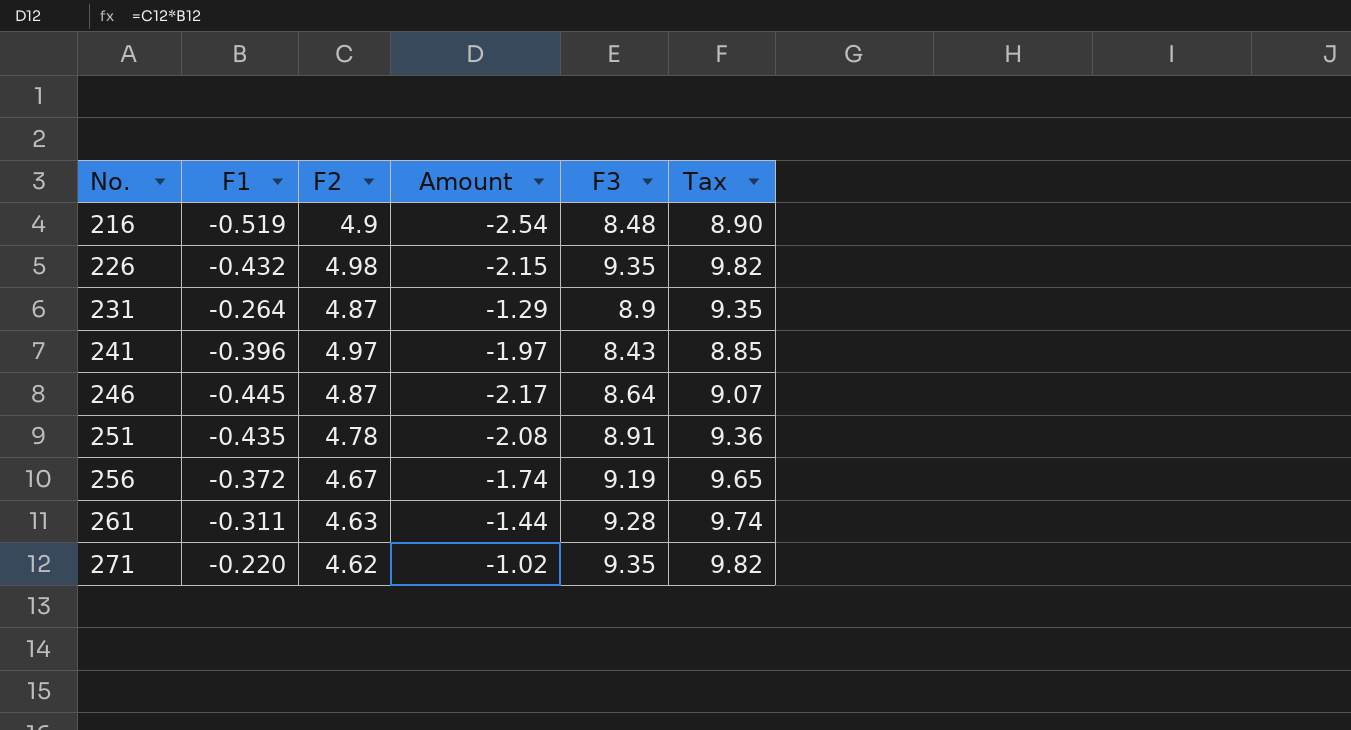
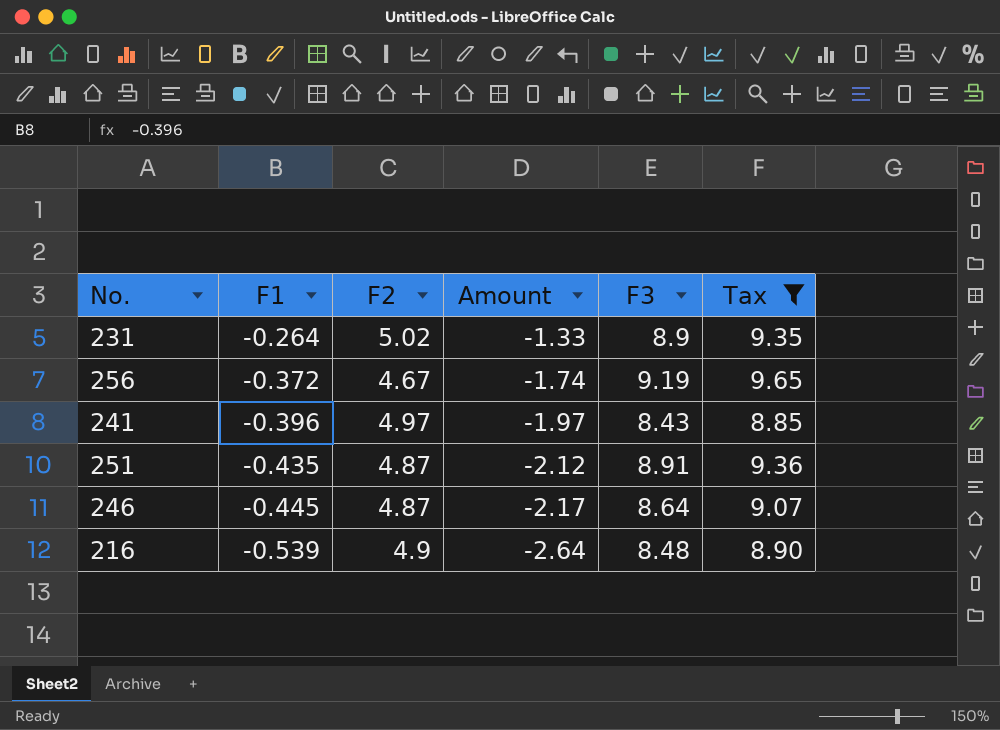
filter: none -> Tax <= 9.65
row order: No. ascending -> F1 descending
231 | F2: 4.87 -> 5.02
231 | Amount: -1.29 -> -1.33
251 | F2: 4.78 -> 4.87
251 | Amount: -2.08 -> -2.12
216 | F1: -0.519 -> -0.539
216 | Amount: -2.54 -> -2.64

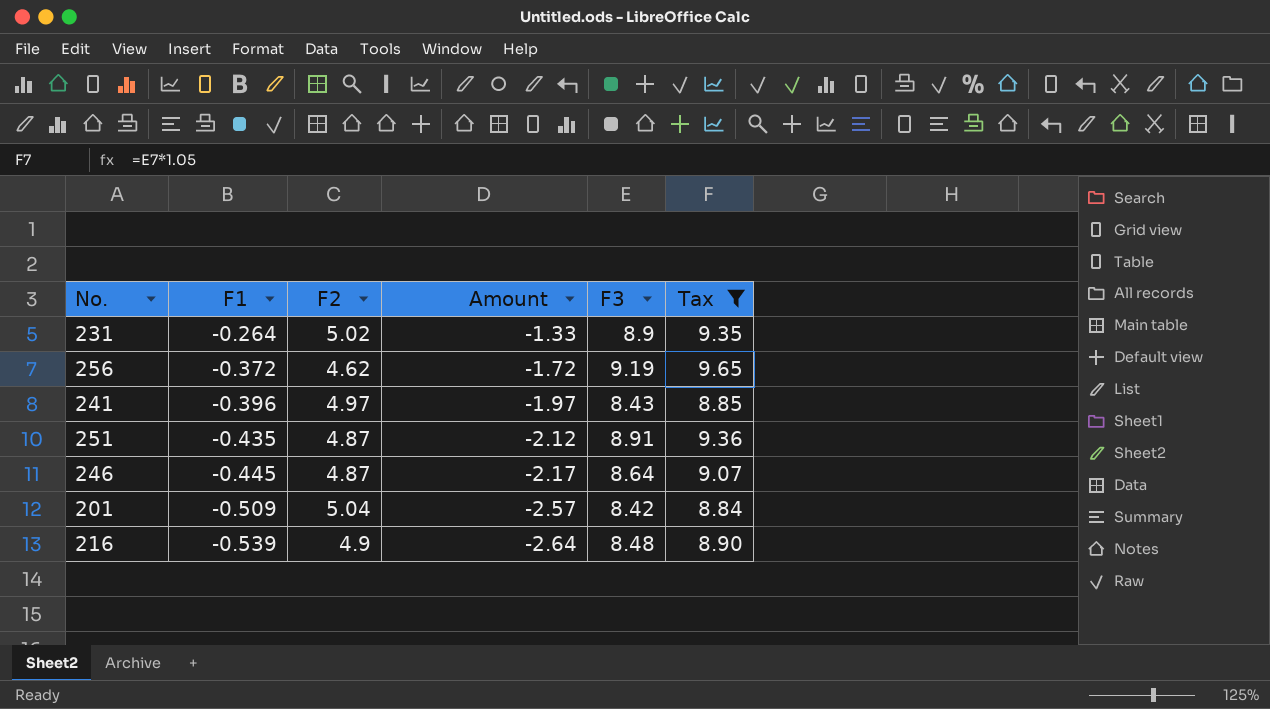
256 | F2: 4.67 -> 4.62
256 | Amount: -1.74 -> -1.72
row 201: none -> -0.509 | 5.04 | -2.57 | 8.42 | 8.84

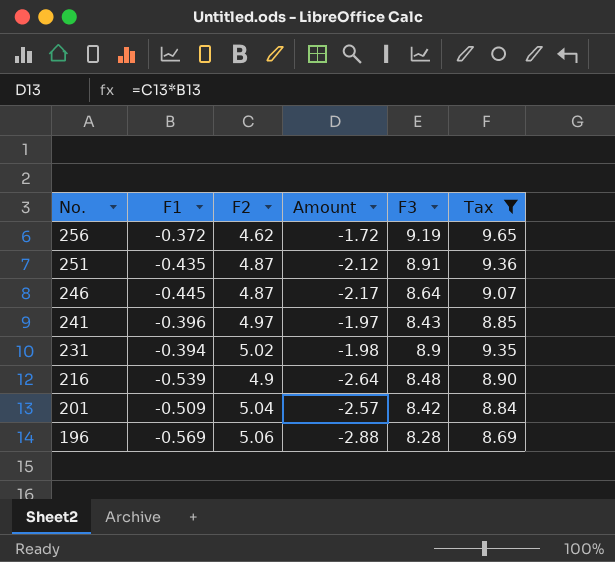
row order: F1 descending -> No. descending
231 | F1: -0.264 -> -0.394
231 | Amount: -1.33 -> -1.98
row 196: none -> -0.569 | 5.06 | -2.88 | 8.28 | 8.69

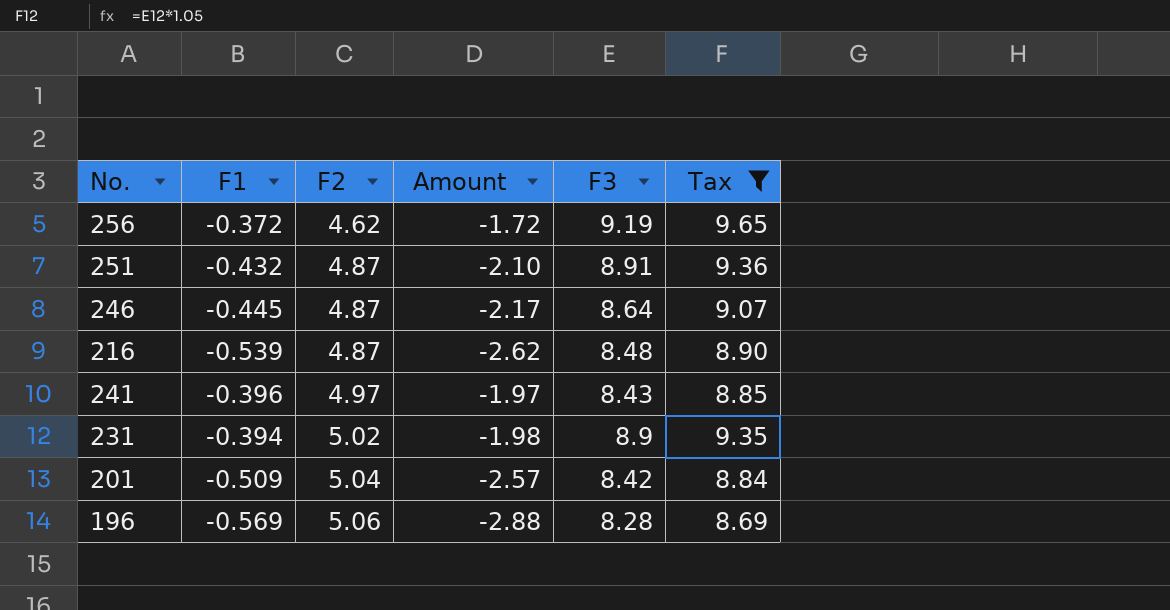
row order: No. descending -> F2 ascending
251 | F1: -0.435 -> -0.432
251 | Amount: -2.12 -> -2.10
216 | F2: 4.9 -> 4.87
216 | Amount: -2.64 -> -2.62

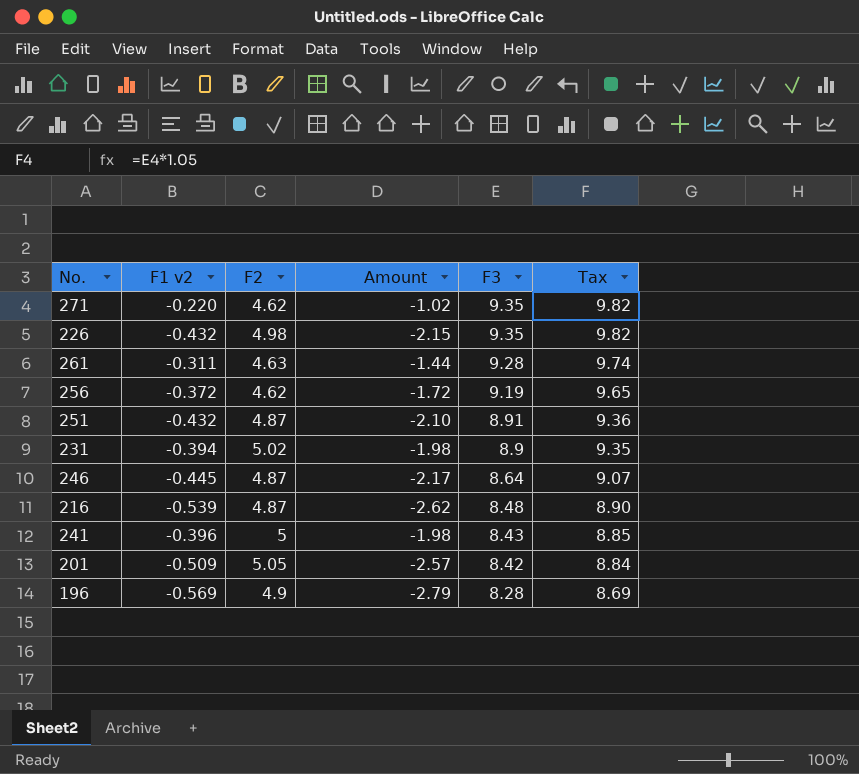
filter: Tax <= 9.65 -> none
row order: F2 ascending -> F3 descending
column name: F1 -> F1 v2
241 | F2: 4.97 -> 5
241 | Amount: -1.97 -> -1.98
201 | F2: 5.04 -> 5.05
196 | F2: 5.06 -> 4.9
196 | Amount: -2.88 -> -2.79

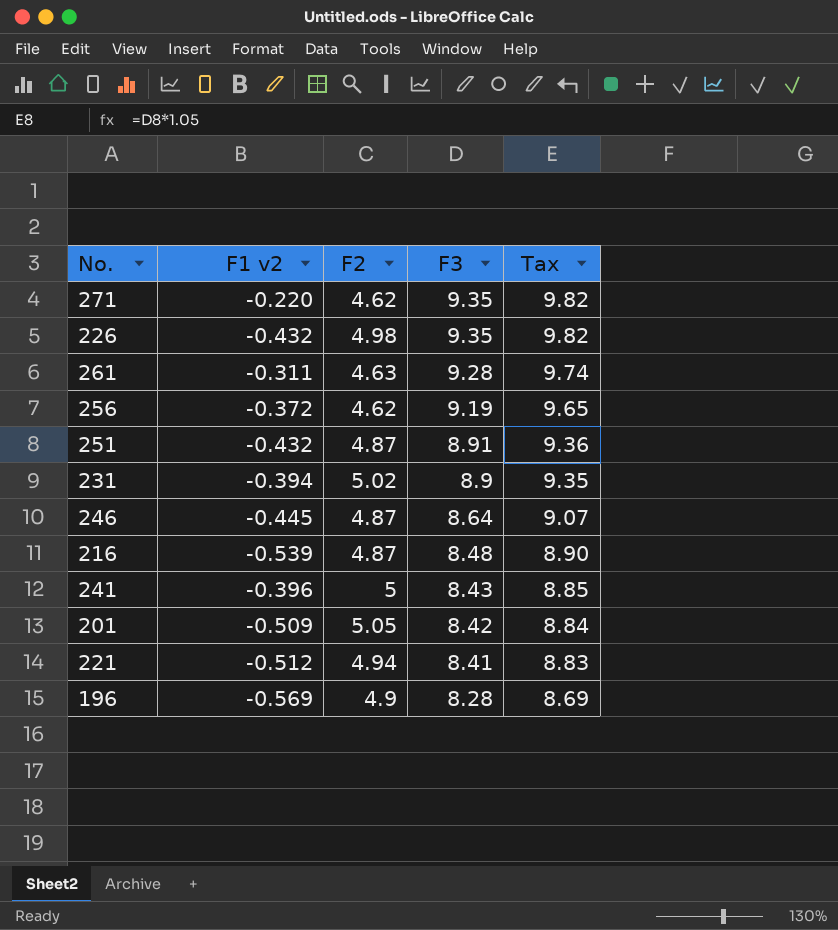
column Amount | formula: [F1 v2] * [F2] -> none
row 221: none -> -0.512 | 4.94 | 8.41 | 8.83

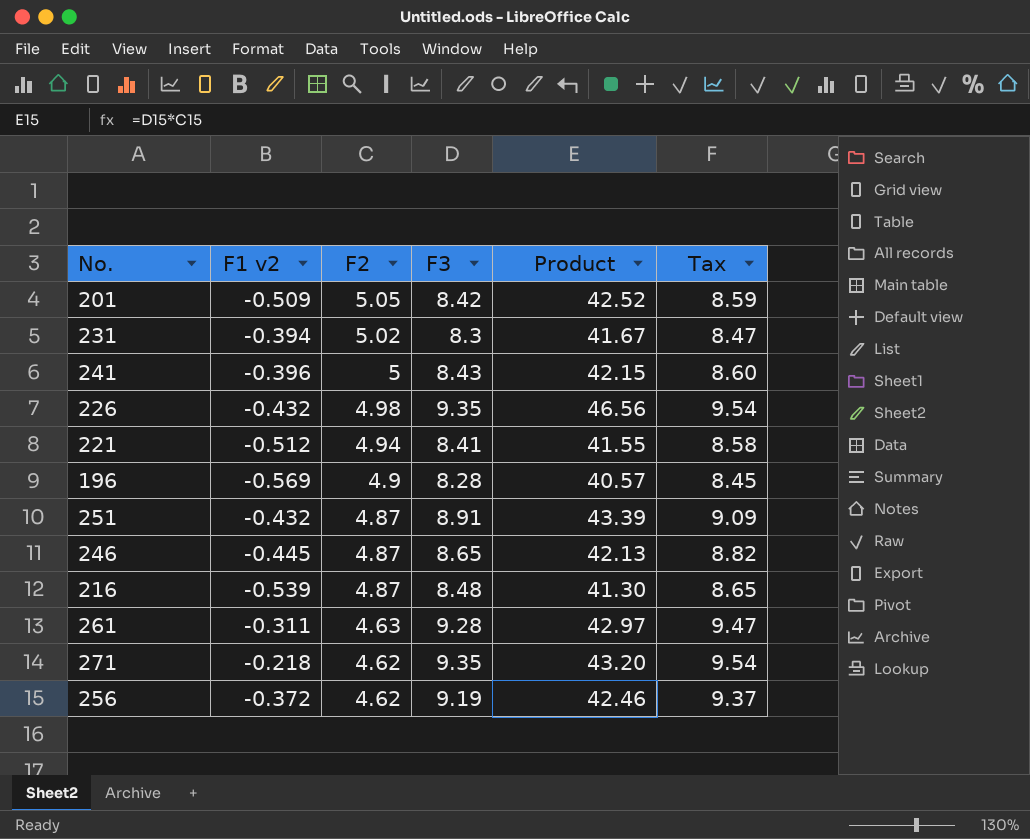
row order: F3 descending -> F2 descending
column Product | formula: none -> [F2] * [F3]
column Tax | formula: [F3] * 1.05 -> [F3] * 1.02
231 | F3: 8.9 -> 8.3
246 | F3: 8.64 -> 8.65
271 | F1 v2: -0.220 -> -0.218

